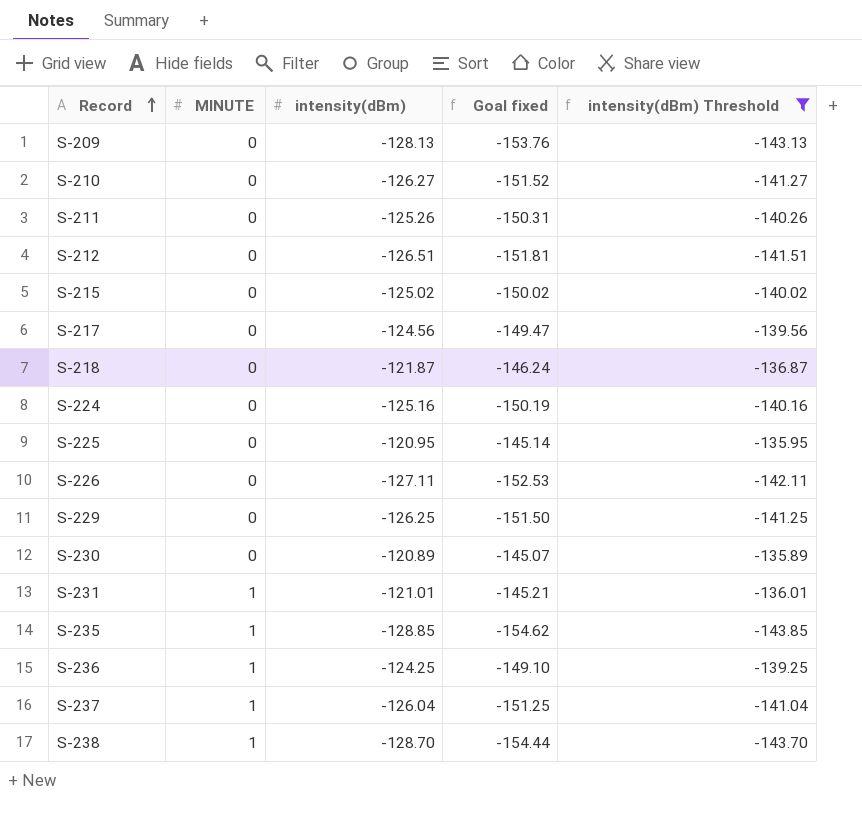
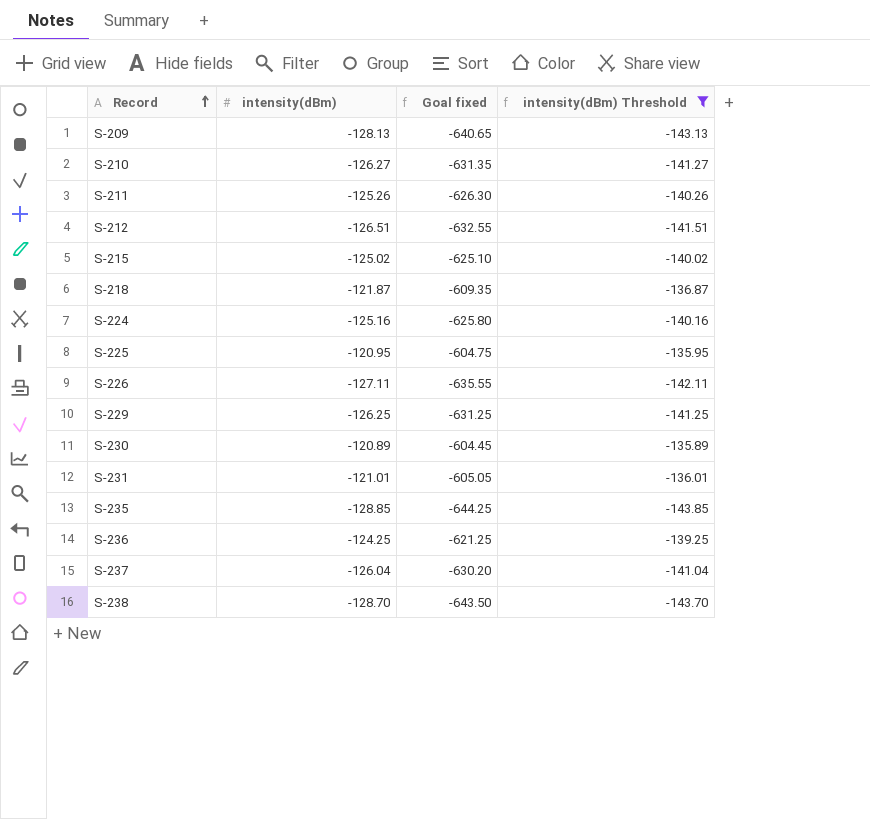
column MINUTE | position: 2 -> none
column Goal fixed | formula: [intensity(dBm)] * 1.2 -> [intensity(dBm)] * 5
row S-217: 0 | -124.56 | -149.47 | -139.56 -> none

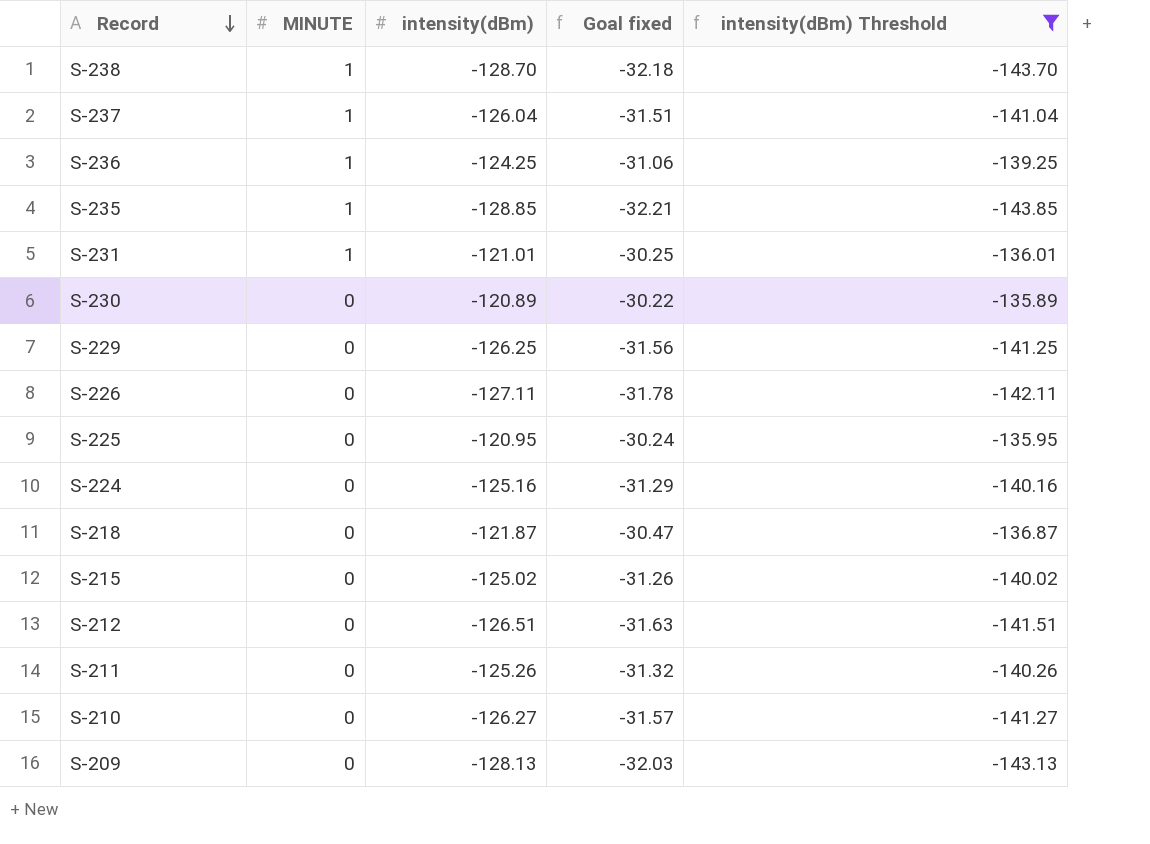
row order: Record ascending -> Record descending
column MINUTE | position: none -> 2
column Goal fixed | formula: [intensity(dBm)] * 5 -> [intensity(dBm)] * 0.25

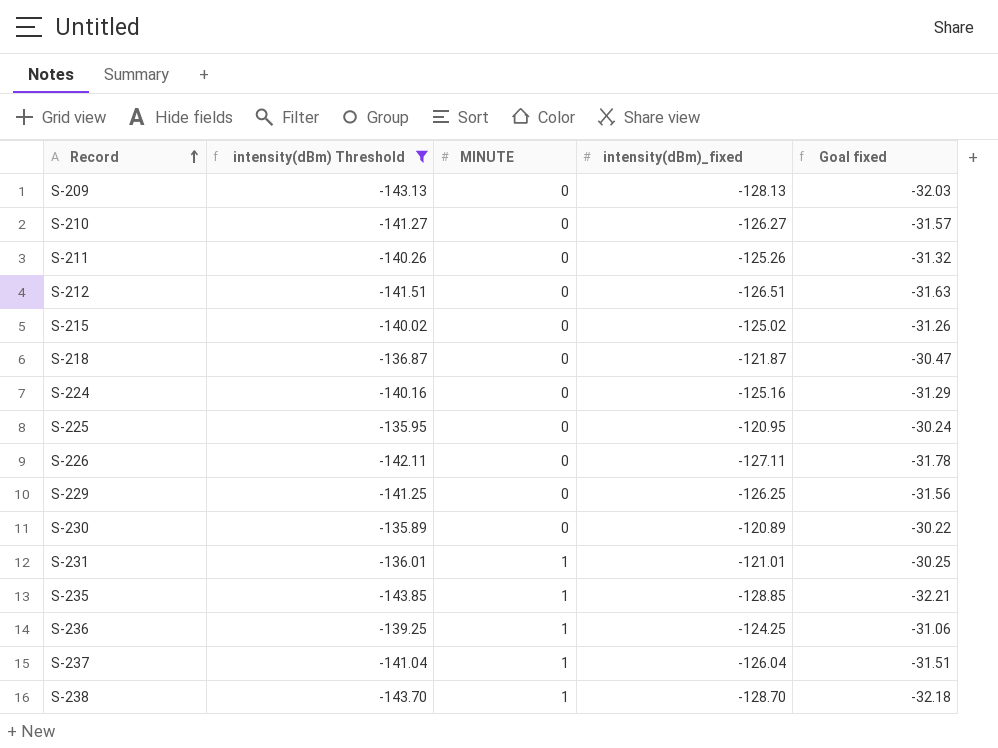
row order: Record descending -> Record ascending
column intensity(dBm) Threshold | position: 5 -> 2
column name: intensity(dBm) -> intensity(dBm)_fixed

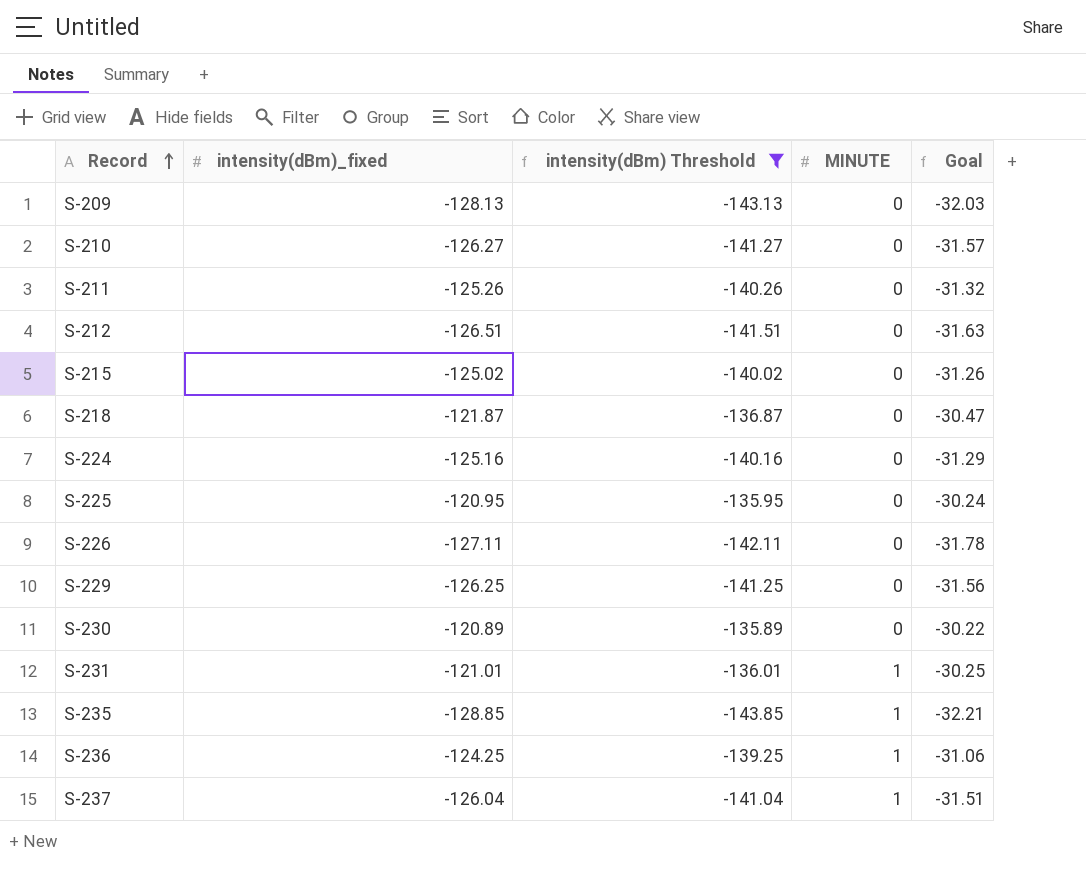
column intensity(dBm)_fixed | position: 4 -> 2
column name: Goal fixed -> Goal
row S-238: -143.70 | 1 | -128.70 | -32.18 -> none

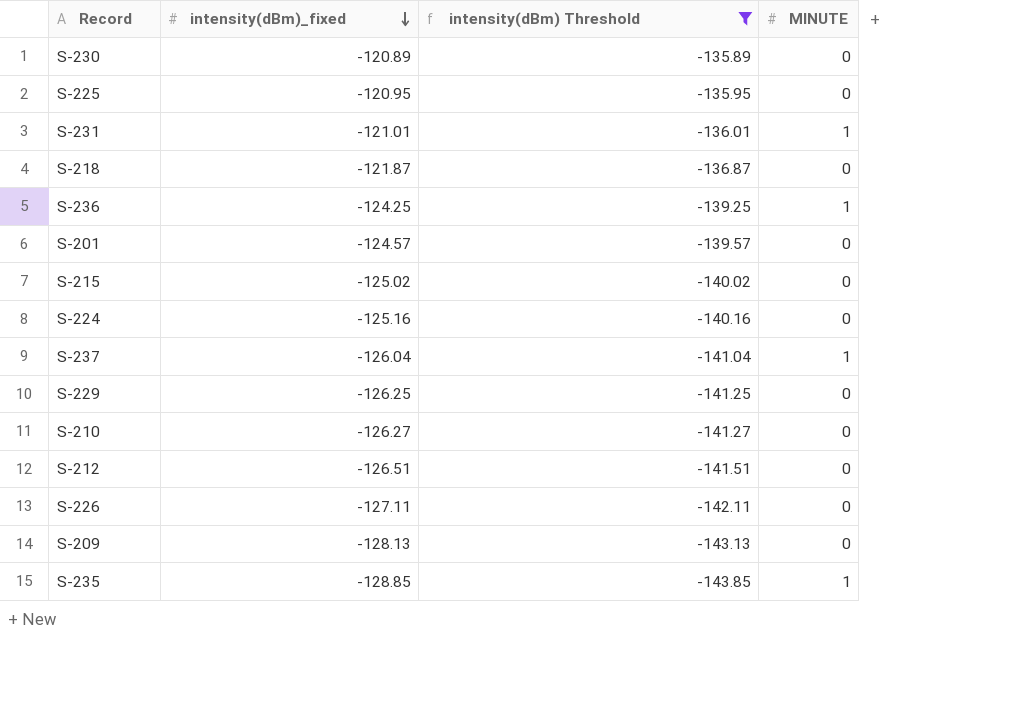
row order: Record ascending -> intensity(dBm)_fixed descending
column Goal | formula: [intensity(dBm)_fixed] * 0.25 -> none
row S-211: -125.26 | -140.26 | 0 | -31.32 -> none
row S-201: none -> -124.57 | -139.57 | 0

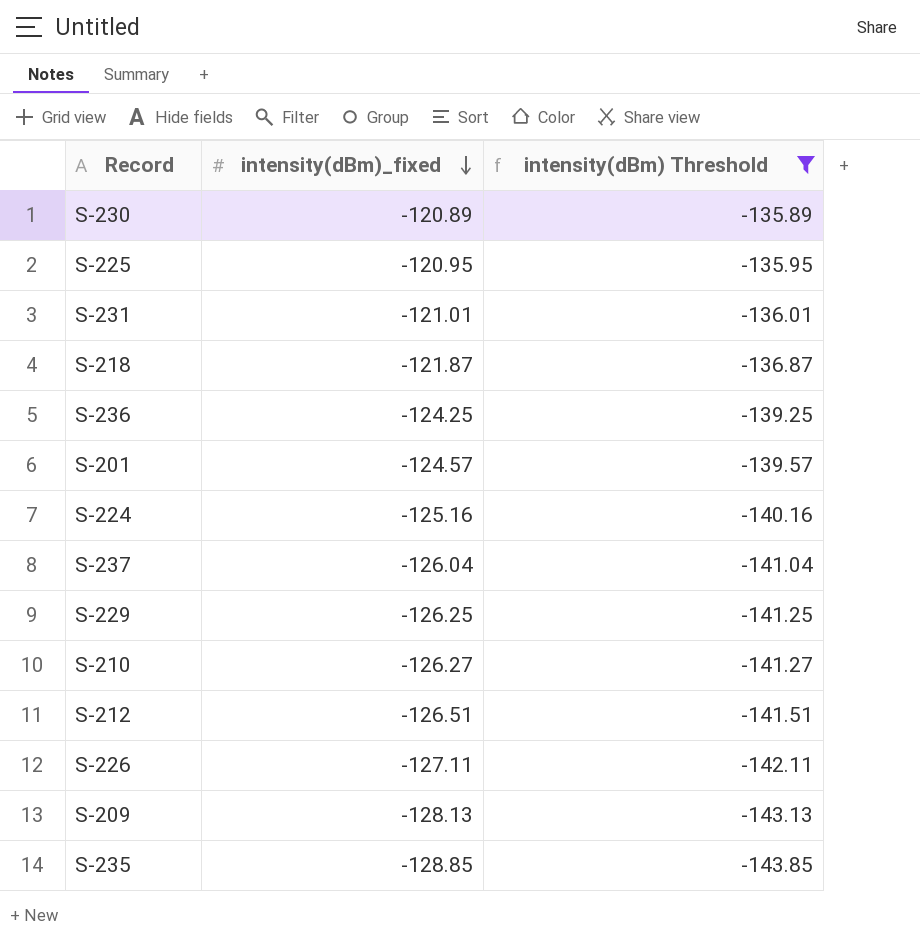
column MINUTE | position: 4 -> none
row S-215: -125.02 | -140.02 | 0 -> none

